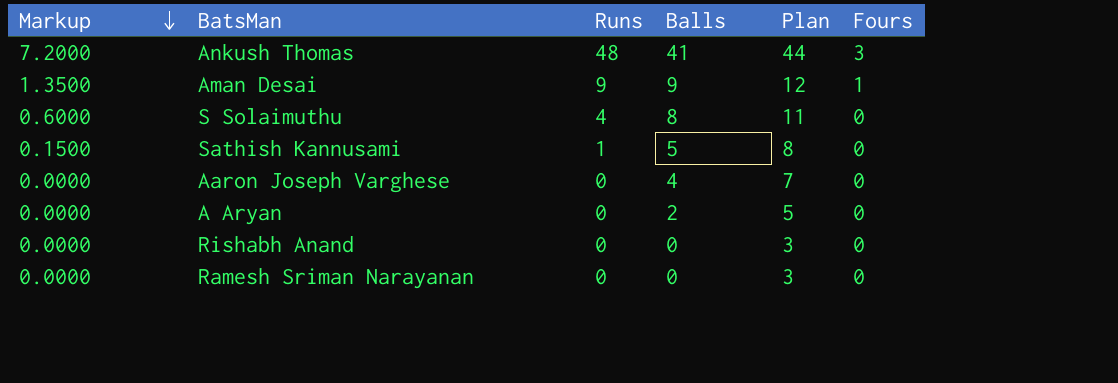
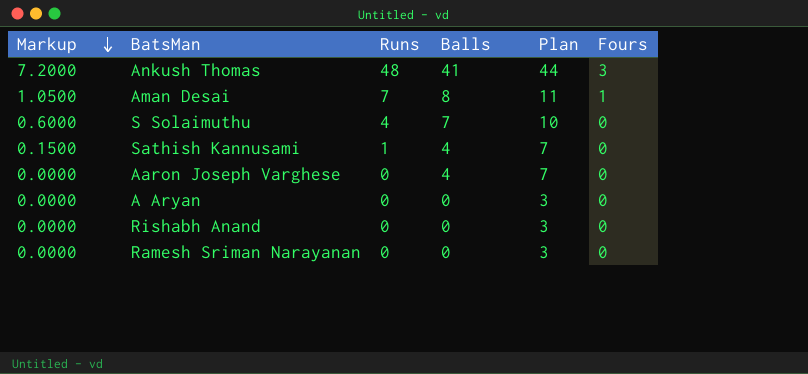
Aman Desai | Markup: 1.3500 -> 1.0500
Aman Desai | Runs: 9 -> 7
Aman Desai | Balls: 9 -> 8
Aman Desai | Plan: 12 -> 11
S Solaimuthu | Balls: 8 -> 7
S Solaimuthu | Plan: 11 -> 10
Sathish Kannusami | Balls: 5 -> 4
Sathish Kannusami | Plan: 8 -> 7
A Aryan | Balls: 2 -> 0
A Aryan | Plan: 5 -> 3

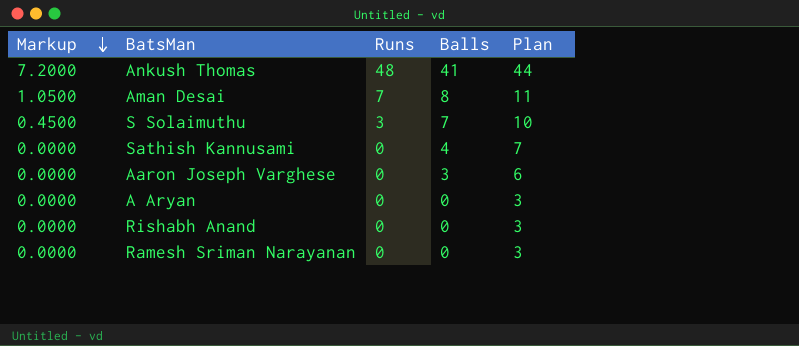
column Fours | position: 6 -> none
S Solaimuthu | Markup: 0.6000 -> 0.4500
S Solaimuthu | Runs: 4 -> 3
Sathish Kannusami | Markup: 0.1500 -> 0.0000
Sathish Kannusami | Runs: 1 -> 0
Aaron Joseph Varghese | Balls: 4 -> 3
Aaron Joseph Varghese | Plan: 7 -> 6

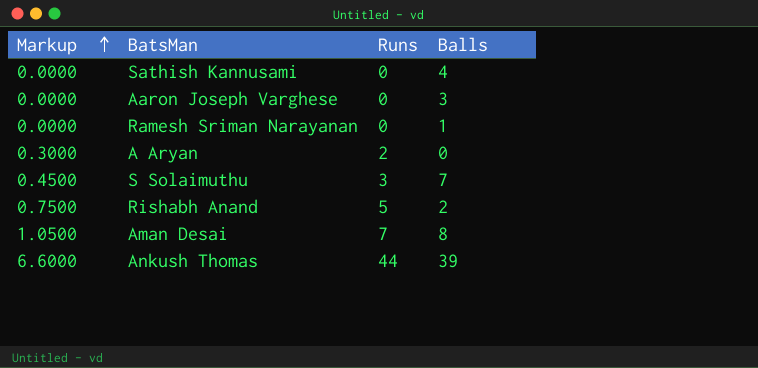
row order: Markup descending -> Markup ascending
column Plan | formula: [Balls] + 3 -> none
Ramesh Sriman Narayanan | Balls: 0 -> 1
A Aryan | Markup: 0.0000 -> 0.3000
A Aryan | Runs: 0 -> 2
Rishabh Anand | Markup: 0.0000 -> 0.7500
Rishabh Anand | Runs: 0 -> 5
Rishabh Anand | Balls: 0 -> 2
Ankush Thomas | Markup: 7.2000 -> 6.6000
Ankush Thomas | Runs: 48 -> 44
Ankush Thomas | Balls: 41 -> 39

